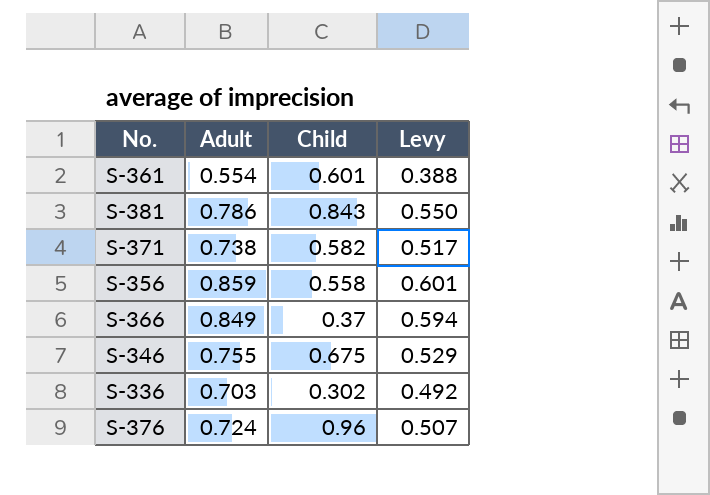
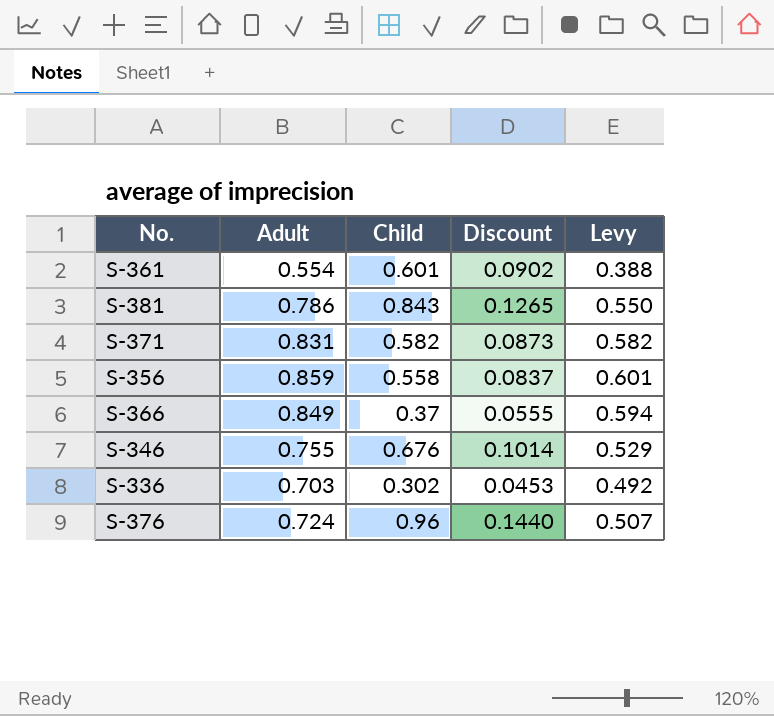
column Discount | formula: none -> [Child] * 0.15
S-371 | Adult: 0.738 -> 0.831
S-371 | Levy: 0.517 -> 0.582
S-346 | Child: 0.675 -> 0.676

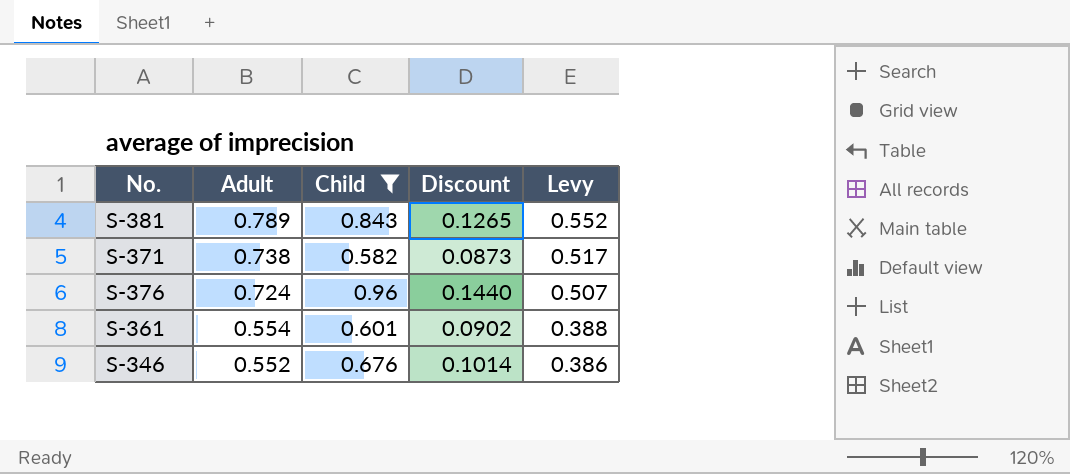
filter: none -> Child >= 0.582
row order: none -> Adult descending
S-381 | Adult: 0.786 -> 0.789
S-381 | Levy: 0.550 -> 0.552
S-371 | Adult: 0.831 -> 0.738
S-371 | Levy: 0.582 -> 0.517
S-346 | Adult: 0.755 -> 0.552
S-346 | Levy: 0.529 -> 0.386

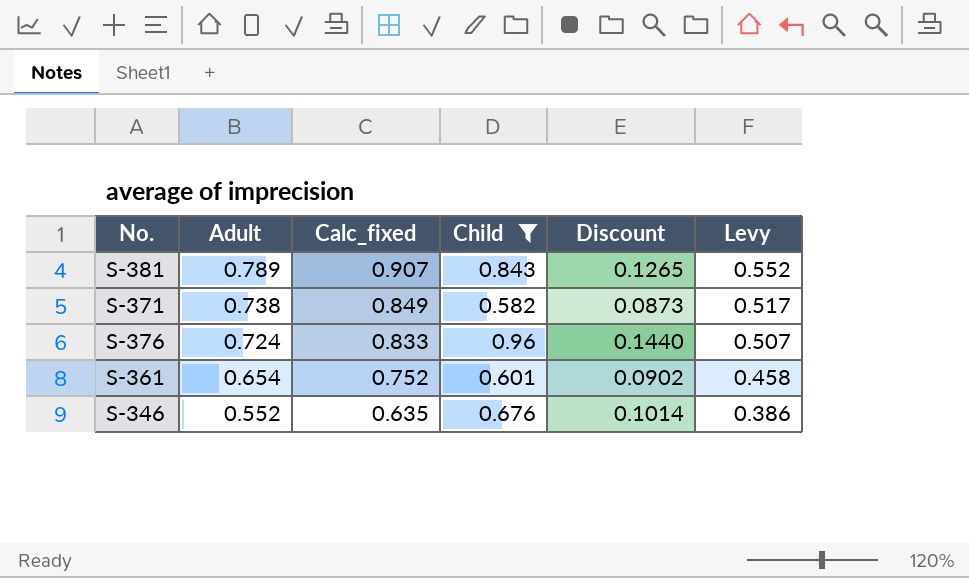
column Calc_fixed | formula: none -> [Adult] * 1.15
S-361 | Adult: 0.554 -> 0.654
S-361 | Levy: 0.388 -> 0.458

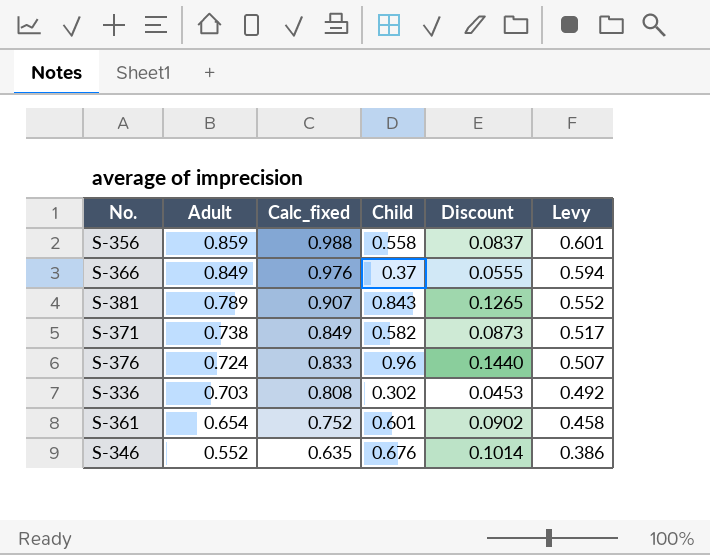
filter: Child >= 0.582 -> none

